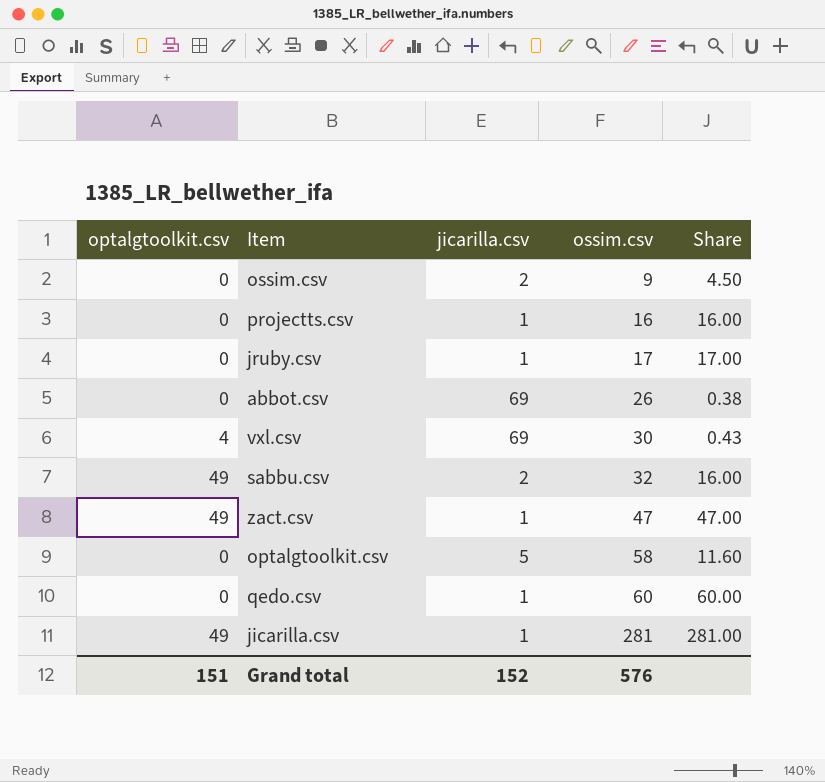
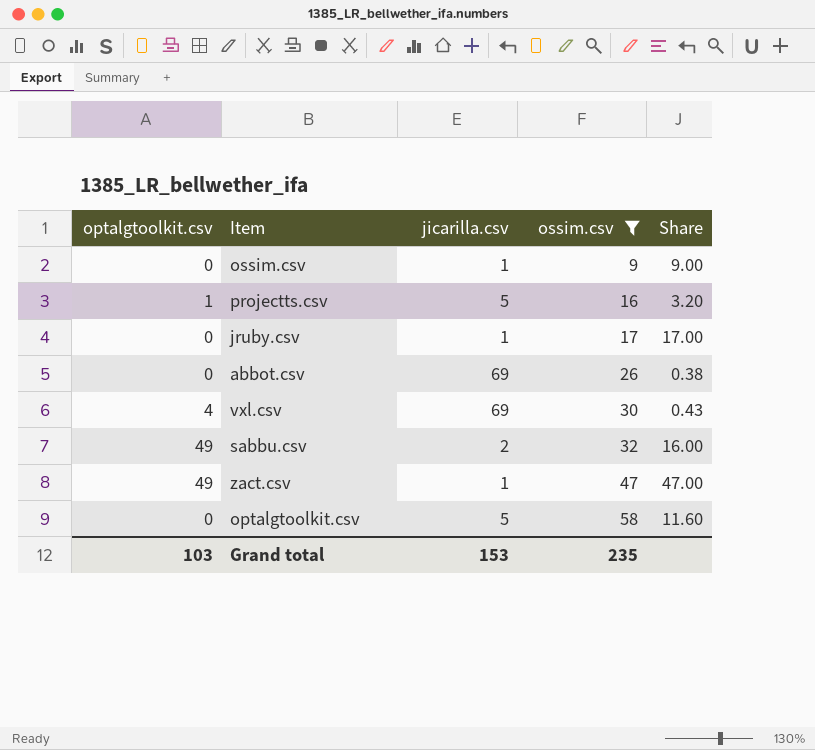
filter: none -> ossim.csv <= 58
ossim.csv | jicarilla.csv: 2 -> 1
ossim.csv | Share: 4.50 -> 9.00
projectts.csv | optalgtoolkit.csv: 0 -> 1
projectts.csv | jicarilla.csv: 1 -> 5
projectts.csv | Share: 16.00 -> 3.20
Grand total | optalgtoolkit.csv: 151 -> 103
Grand total | jicarilla.csv: 152 -> 153
Grand total | ossim.csv: 576 -> 235

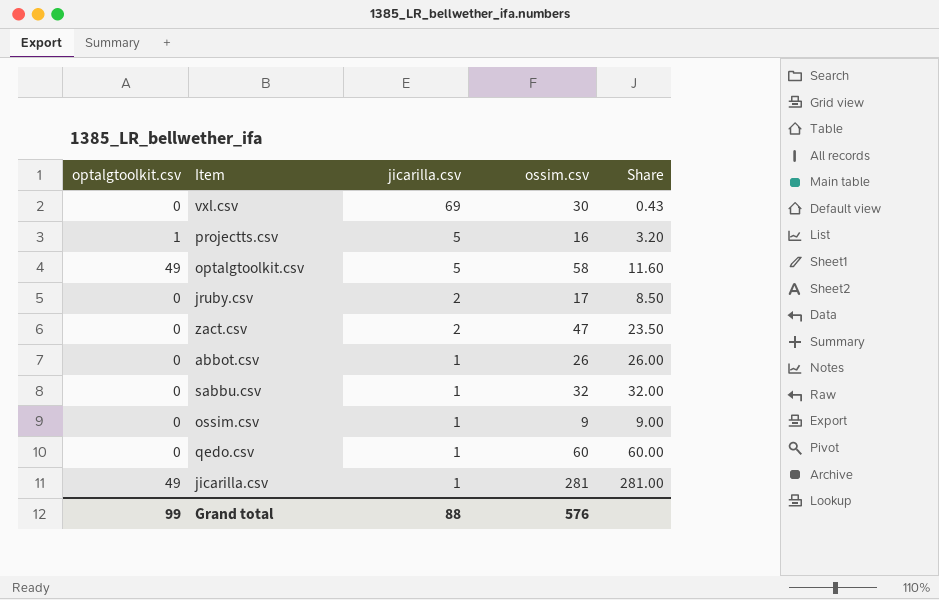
filter: ossim.csv <= 58 -> none
row order: ossim.csv ascending -> jicarilla.csv descending
vxl.csv | optalgtoolkit.csv: 4 -> 0
optalgtoolkit.csv | optalgtoolkit.csv: 0 -> 49
jruby.csv | jicarilla.csv: 1 -> 2
jruby.csv | Share: 17.00 -> 8.50
zact.csv | optalgtoolkit.csv: 49 -> 0
zact.csv | jicarilla.csv: 1 -> 2
zact.csv | Share: 47.00 -> 23.50
abbot.csv | jicarilla.csv: 69 -> 1
abbot.csv | Share: 0.38 -> 26.00
sabbu.csv | optalgtoolkit.csv: 49 -> 0
sabbu.csv | jicarilla.csv: 2 -> 1
sabbu.csv | Share: 16.00 -> 32.00
Grand total | optalgtoolkit.csv: 103 -> 99
Grand total | jicarilla.csv: 153 -> 88
Grand total | ossim.csv: 235 -> 576

